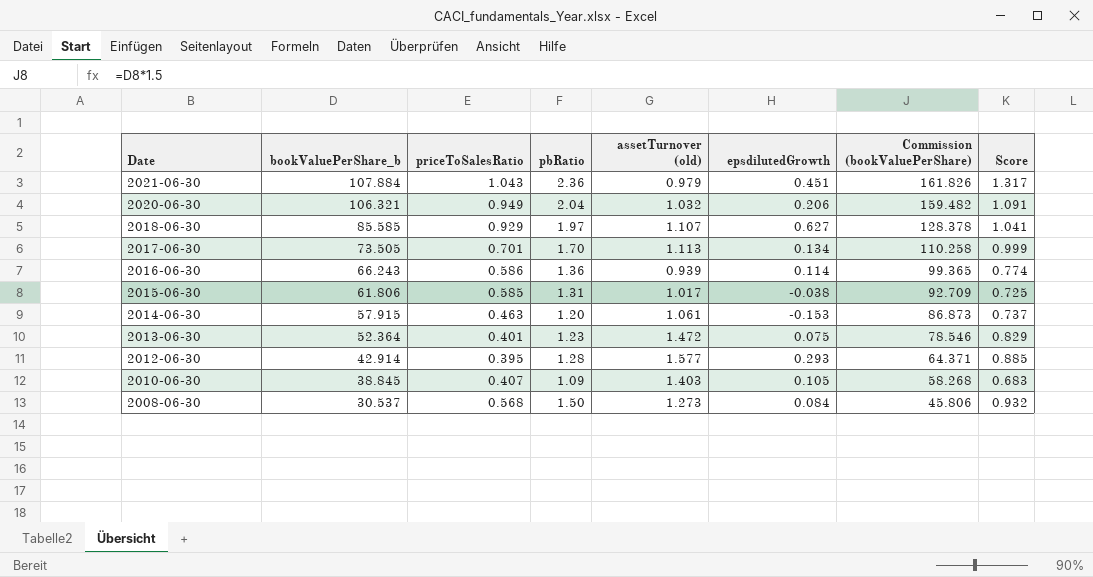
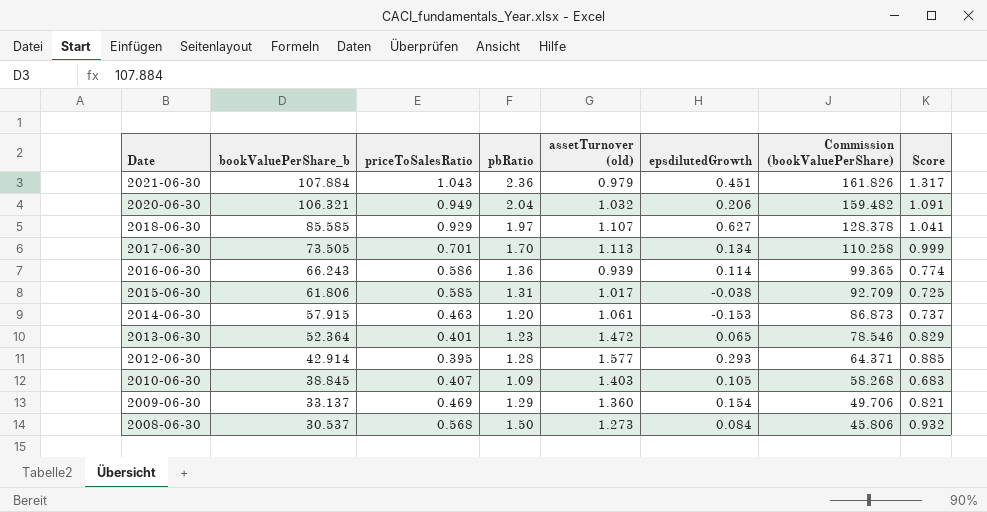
2013-06-30 | epsdilutedGrowth: 0.075 -> 0.065
row 2009-06-30: none -> 33.137 | 0.469 | 1.29 | 1.360 | 0.154 | 49.706 | 0.821

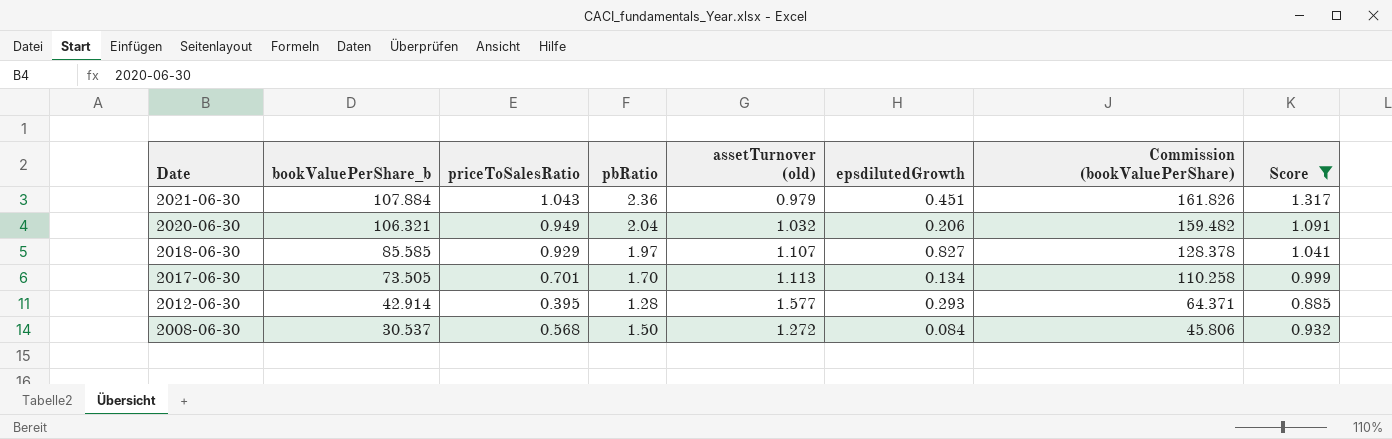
filter: none -> Score >= 0.885
2018-06-30 | epsdilutedGrowth: 0.627 -> 0.827
2008-06-30 | assetTurnover (old): 1.273 -> 1.272

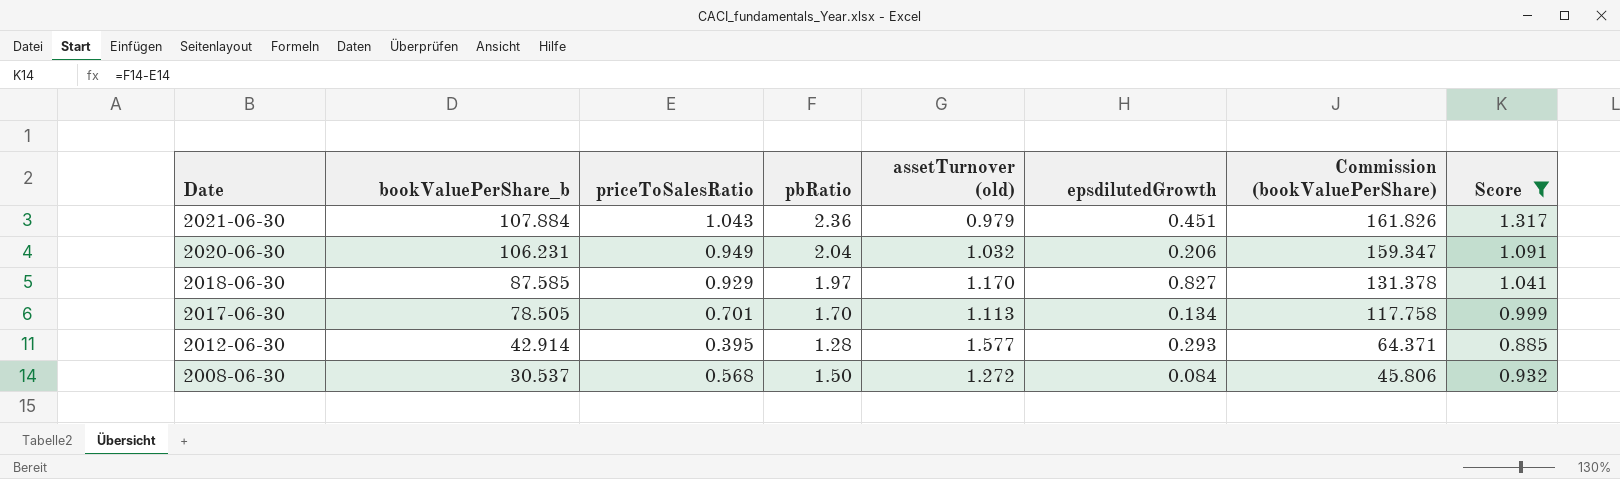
2020-06-30 | bookValuePerShare_b: 106.321 -> 106.231
2020-06-30 | Commission (bookValuePerShare): 159.482 -> 159.347
2018-06-30 | bookValuePerShare_b: 85.585 -> 87.585
2018-06-30 | assetTurnover (old): 1.107 -> 1.170
2018-06-30 | Commission (bookValuePerShare): 128.378 -> 131.378
2017-06-30 | bookValuePerShare_b: 73.505 -> 78.505
2017-06-30 | Commission (bookValuePerShare): 110.258 -> 117.758

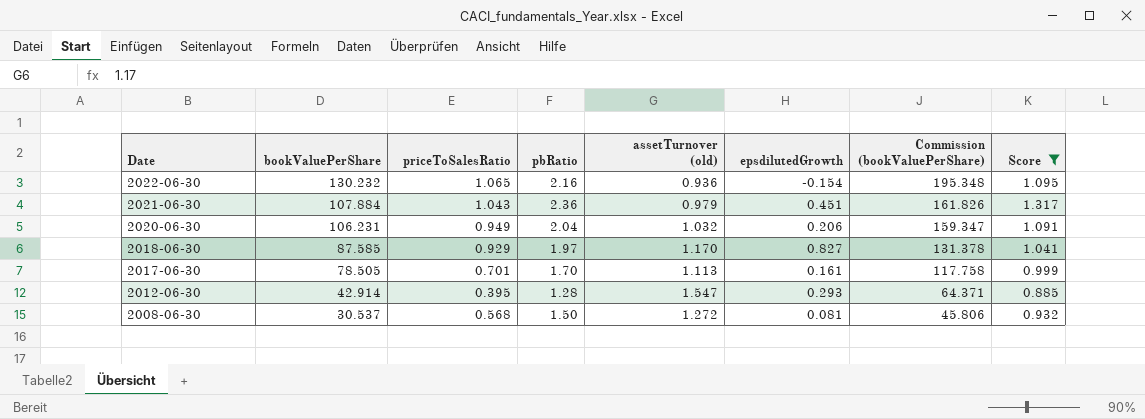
column name: bookValuePerShare_b -> bookValuePerShare
row 2022-06-30: none -> 130.232 | 1.065 | 2.16 | 0.936 | -0.154 | 195.348 | 1.095
2017-06-30 | epsdilutedGrowth: 0.134 -> 0.161
2012-06-30 | assetTurnover (old): 1.577 -> 1.547
2008-06-30 | epsdilutedGrowth: 0.084 -> 0.081

